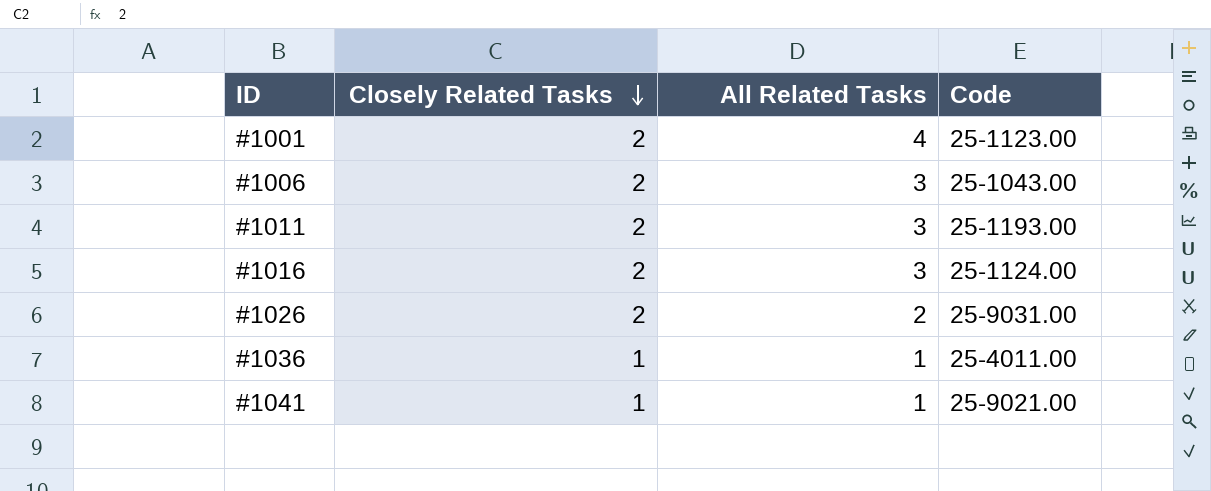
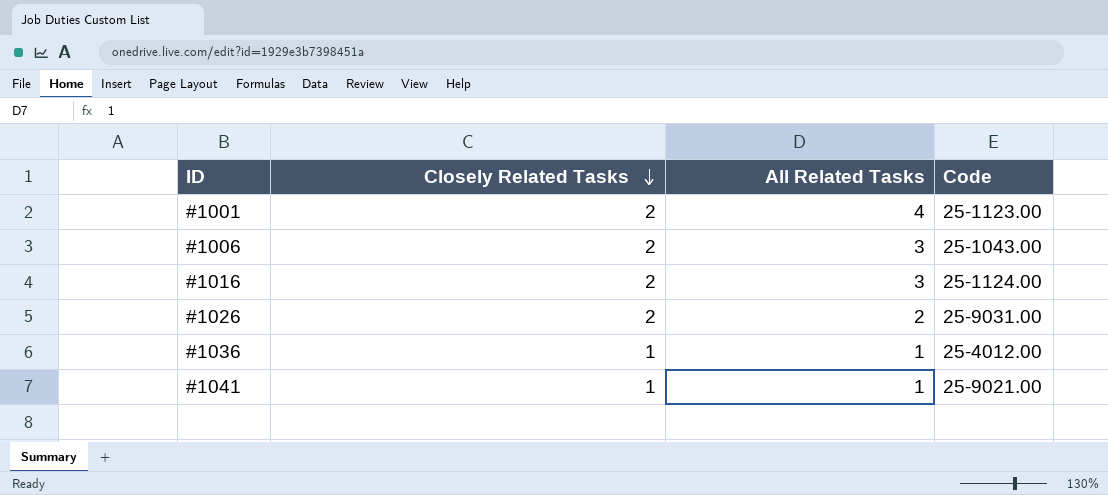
row #1011: 2 | 3 | 25-1193.00 -> none
#1036 | Code: 25-4011.00 -> 25-4012.00

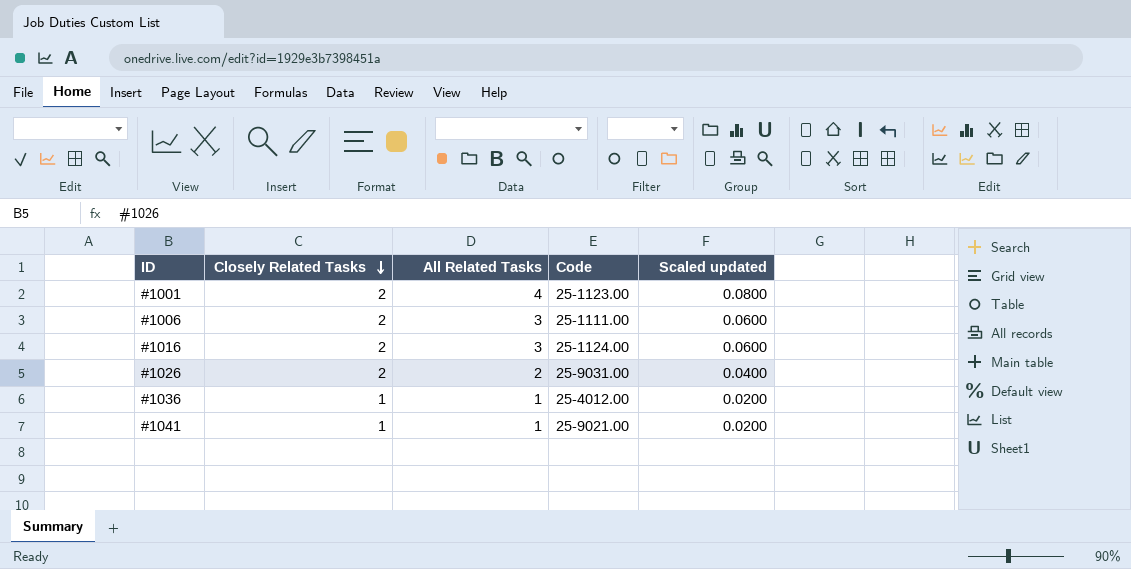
column Scaled updated | formula: none -> [All Related Tasks] * 0.02
#1006 | Code: 25-1043.00 -> 25-1111.00

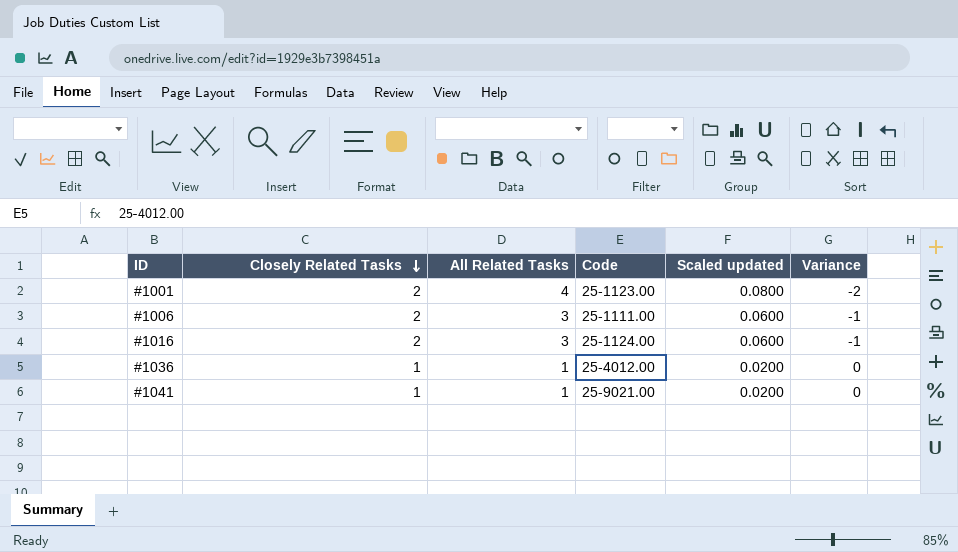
column Variance | formula: none -> [Closely Related Tasks] - [All Related Tasks]
row #1026: 2 | 2 | 25-9031.00 | 0.0400 -> none

